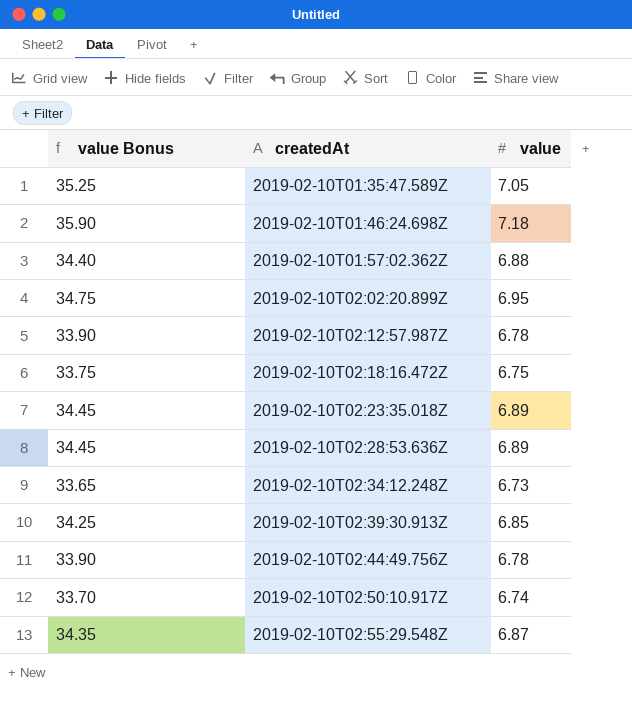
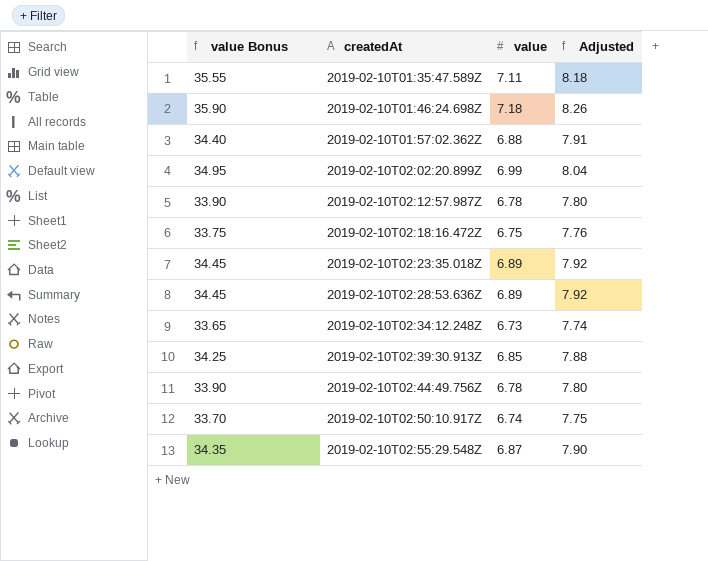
column Adjusted | formula: none -> [value] * 1.15
2019-02-10T01:35:47.589Z | value Bonus: 35.25 -> 35.55
2019-02-10T01:35:47.589Z | value: 7.05 -> 7.11
2019-02-10T02:02:20.899Z | value Bonus: 34.75 -> 34.95
2019-02-10T02:02:20.899Z | value: 6.95 -> 6.99

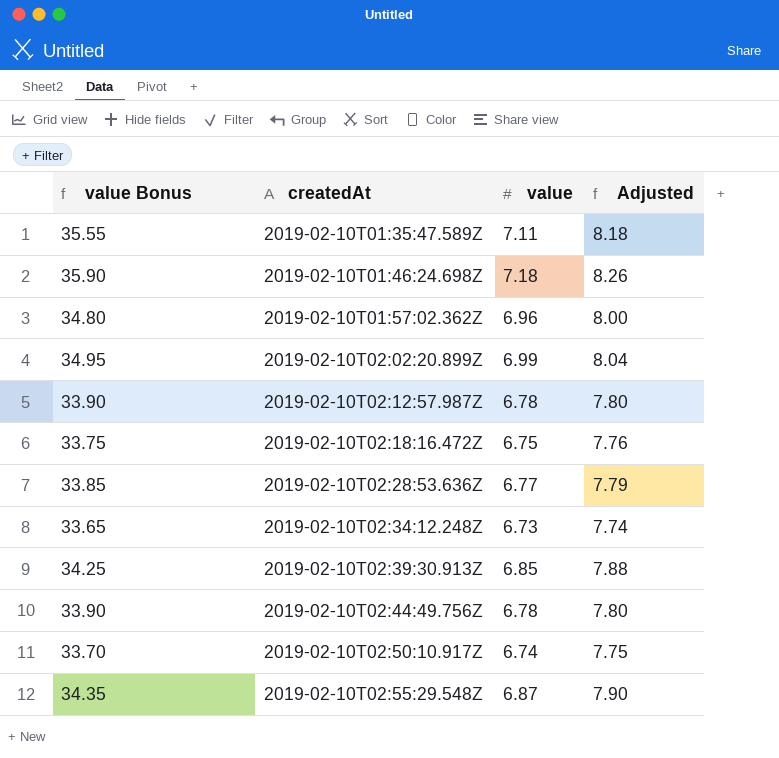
row 2019-02-10T02:23:35.018Z: 34.45 | 6.89 | 7.92 -> none
2019-02-10T01:57:02.362Z | value Bonus: 34.40 -> 34.80
2019-02-10T01:57:02.362Z | value: 6.88 -> 6.96
2019-02-10T01:57:02.362Z | Adjusted: 7.91 -> 8.00
2019-02-10T02:28:53.636Z | value Bonus: 34.45 -> 33.85
2019-02-10T02:28:53.636Z | value: 6.89 -> 6.77
2019-02-10T02:28:53.636Z | Adjusted: 7.92 -> 7.79

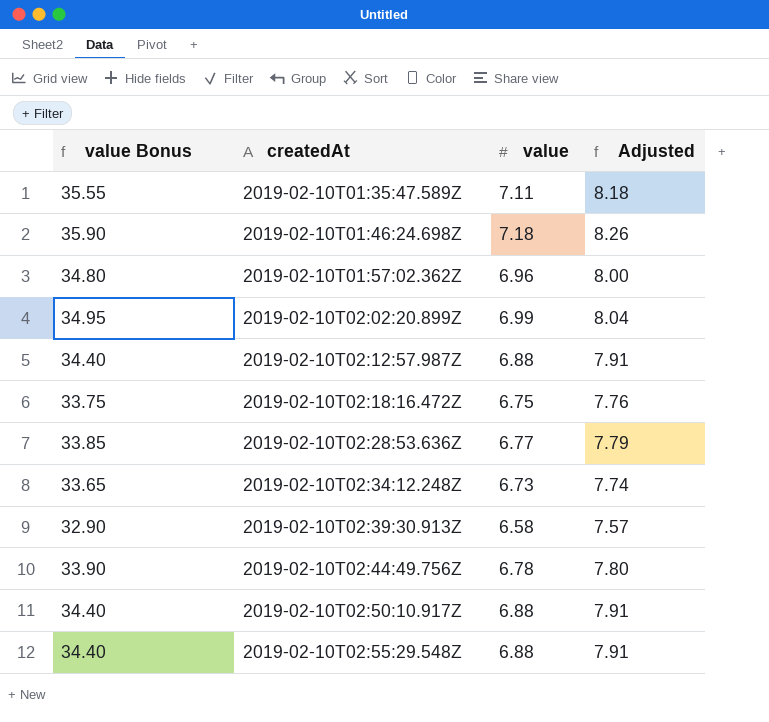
2019-02-10T02:12:57.987Z | value Bonus: 33.90 -> 34.40
2019-02-10T02:12:57.987Z | value: 6.78 -> 6.88
2019-02-10T02:12:57.987Z | Adjusted: 7.80 -> 7.91
2019-02-10T02:39:30.913Z | value Bonus: 34.25 -> 32.90
2019-02-10T02:39:30.913Z | value: 6.85 -> 6.58
2019-02-10T02:39:30.913Z | Adjusted: 7.88 -> 7.57
2019-02-10T02:50:10.917Z | value Bonus: 33.70 -> 34.40
2019-02-10T02:50:10.917Z | value: 6.74 -> 6.88
2019-02-10T02:50:10.917Z | Adjusted: 7.75 -> 7.91
2019-02-10T02:55:29.548Z | value Bonus: 34.35 -> 34.40
2019-02-10T02:55:29.548Z | value: 6.87 -> 6.88
2019-02-10T02:55:29.548Z | Adjusted: 7.90 -> 7.91

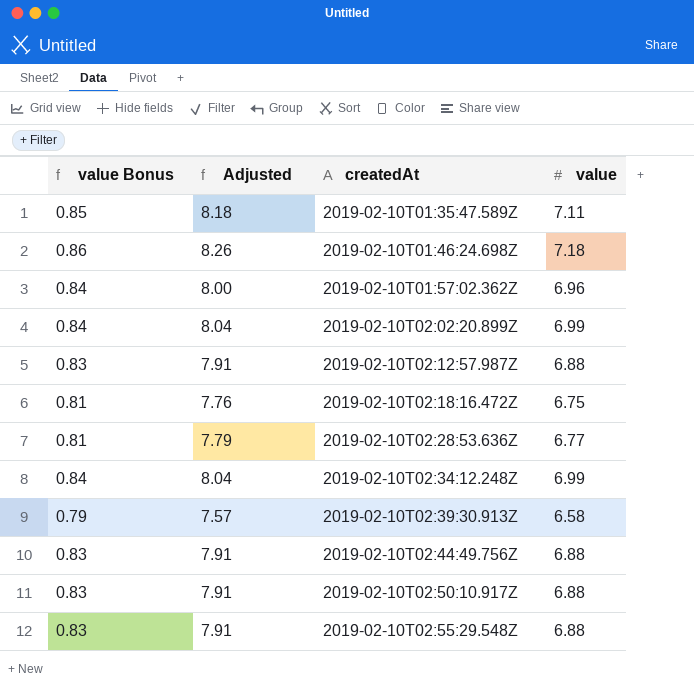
column value Bonus | formula: [value] * 5 -> [value] * 0.12
column Adjusted | position: 4 -> 2
2019-02-10T02:34:12.248Z | Adjusted: 7.74 -> 8.04
2019-02-10T02:34:12.248Z | value: 6.73 -> 6.99
2019-02-10T02:44:49.756Z | Adjusted: 7.80 -> 7.91
2019-02-10T02:44:49.756Z | value: 6.78 -> 6.88

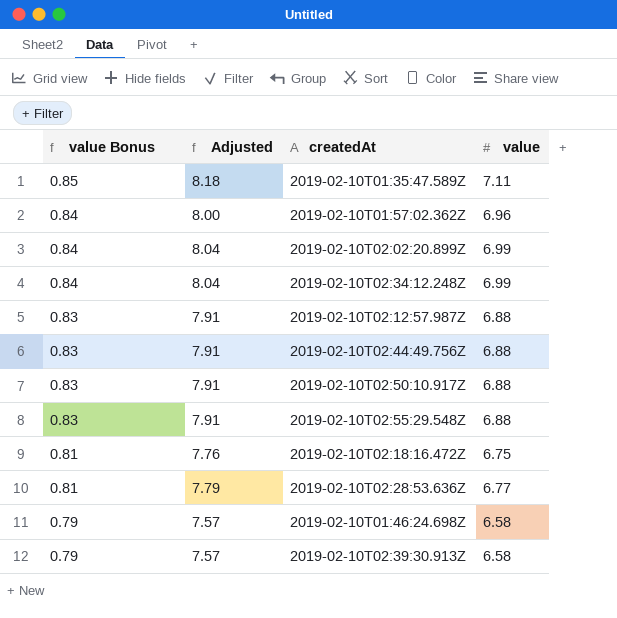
row order: createdAt ascending -> value Bonus descending
2019-02-10T01:46:24.698Z | value Bonus: 0.86 -> 0.79
2019-02-10T01:46:24.698Z | Adjusted: 8.26 -> 7.57
2019-02-10T01:46:24.698Z | value: 7.18 -> 6.58

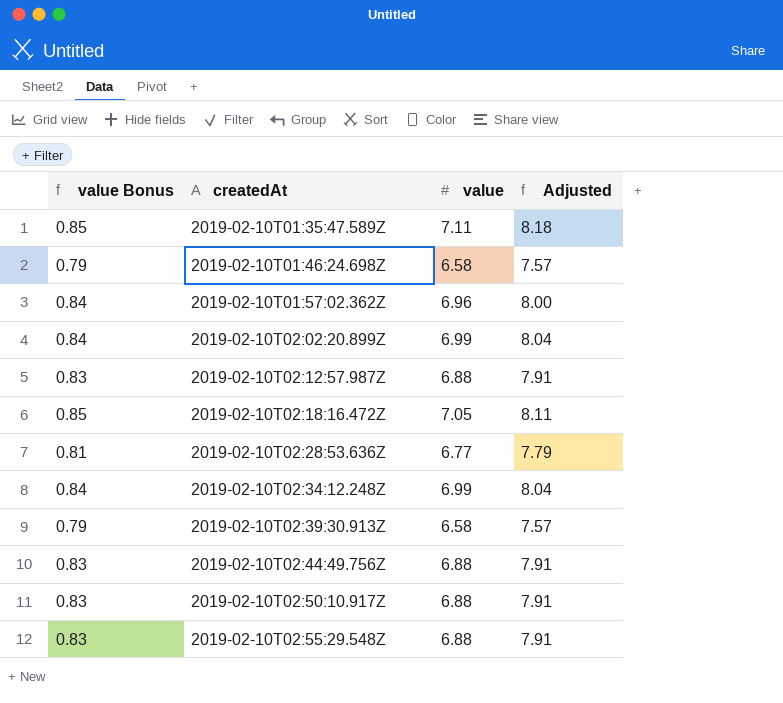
row order: value Bonus descending -> createdAt ascending
column Adjusted | position: 2 -> 4
2019-02-10T02:18:16.472Z | value Bonus: 0.81 -> 0.85
2019-02-10T02:18:16.472Z | value: 6.75 -> 7.05
2019-02-10T02:18:16.472Z | Adjusted: 7.76 -> 8.11

